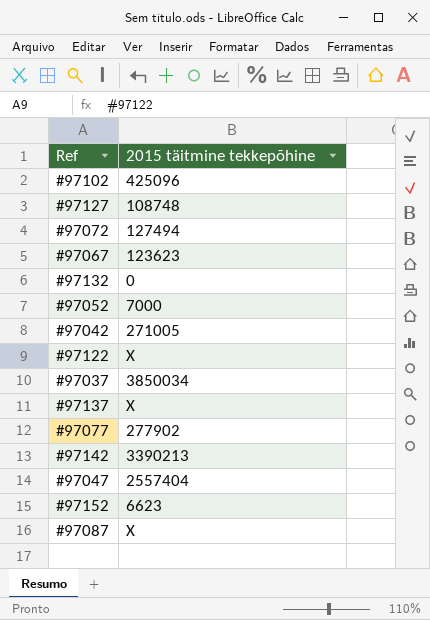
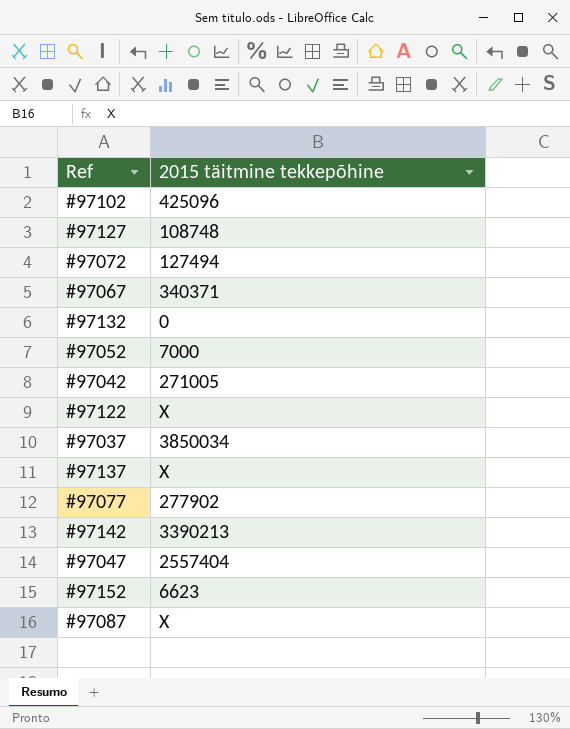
#97067 | 2015 täitmine tekkepõhine: 123623 -> 340371

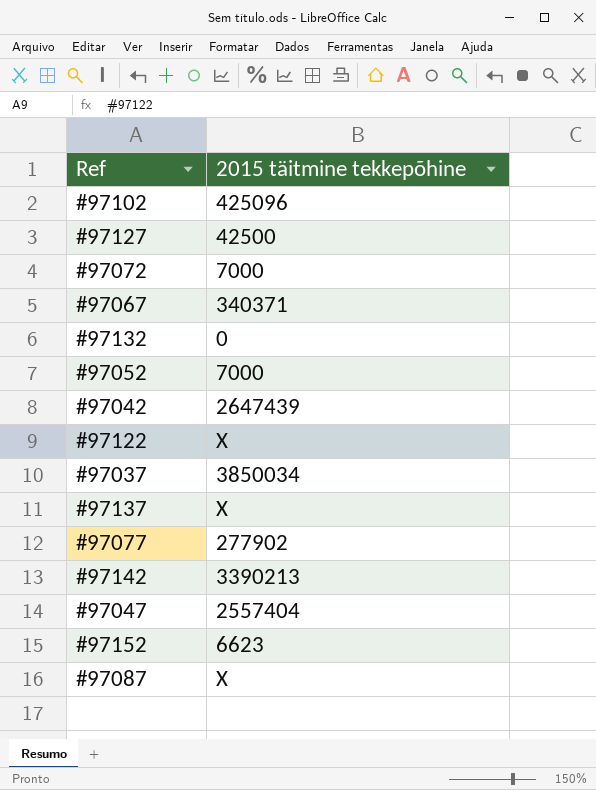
#97127 | 2015 täitmine tekkepõhine: 108748 -> 42500
#97072 | 2015 täitmine tekkepõhine: 127494 -> 7000
#97042 | 2015 täitmine tekkepõhine: 271005 -> 2647439

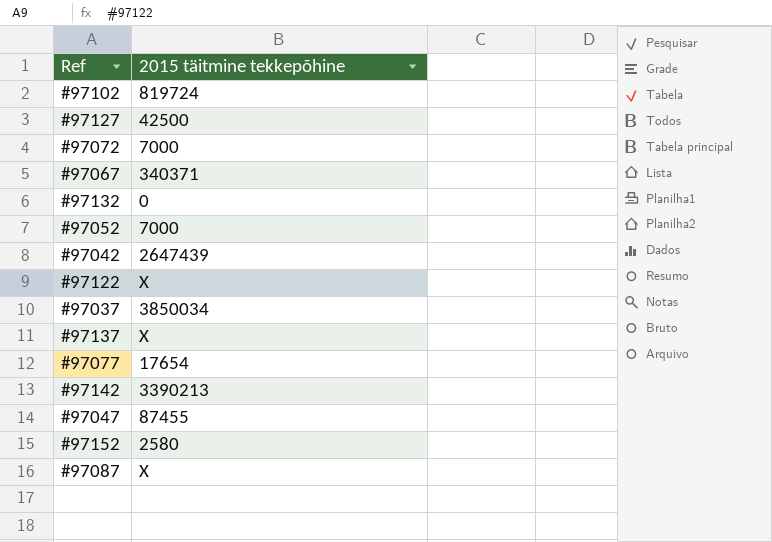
#97102 | 2015 täitmine tekkepõhine: 425096 -> 819724
#97077 | 2015 täitmine tekkepõhine: 277902 -> 17654
#97047 | 2015 täitmine tekkepõhine: 2557404 -> 87455
#97152 | 2015 täitmine tekkepõhine: 6623 -> 2580

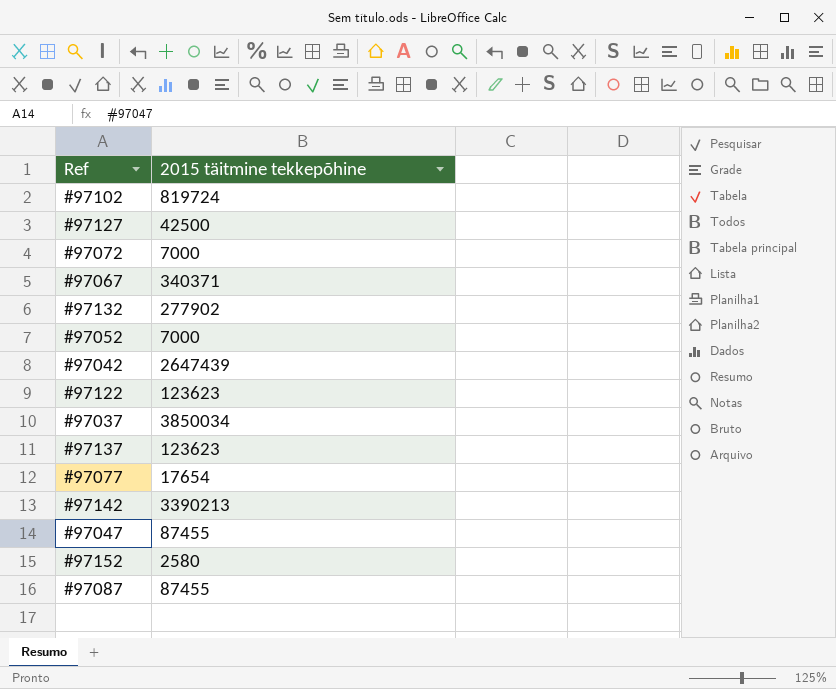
#97132 | 2015 täitmine tekkepõhine: 0 -> 277902
#97122 | 2015 täitmine tekkepõhine: X -> 123623
#97137 | 2015 täitmine tekkepõhine: X -> 123623
#97087 | 2015 täitmine tekkepõhine: X -> 87455

